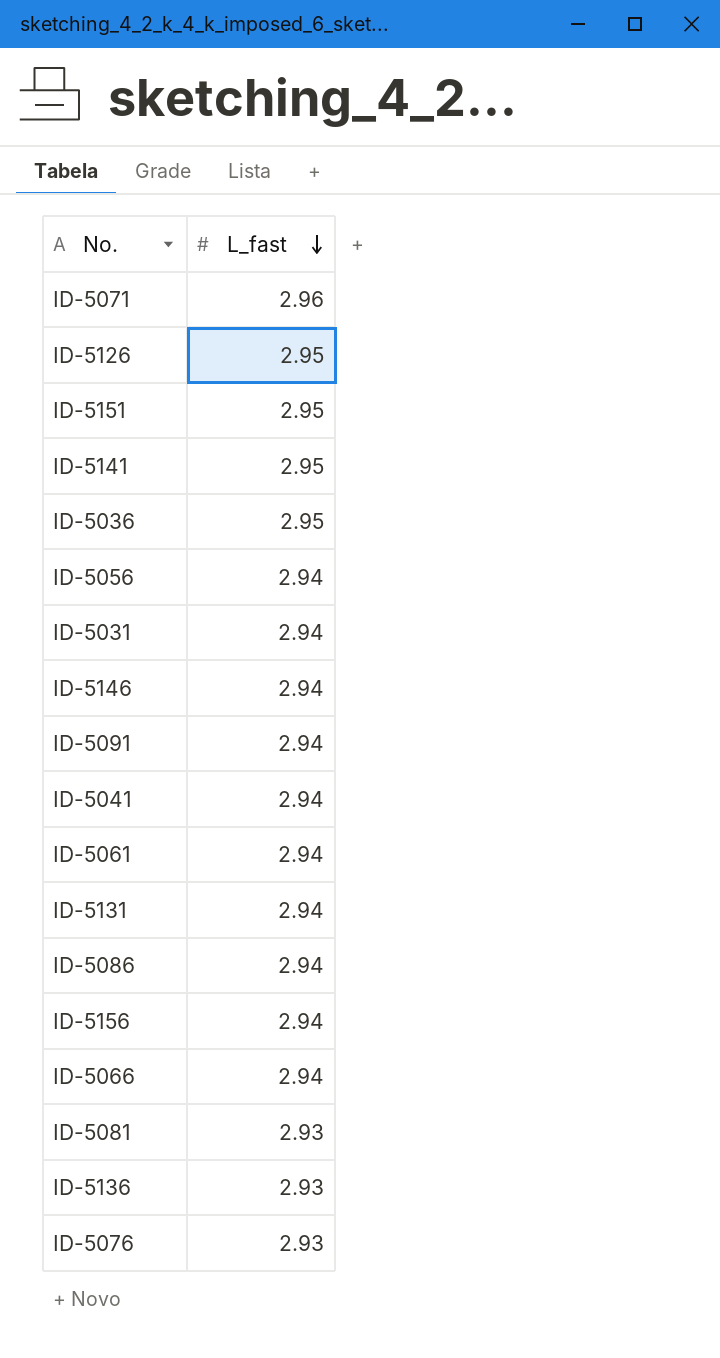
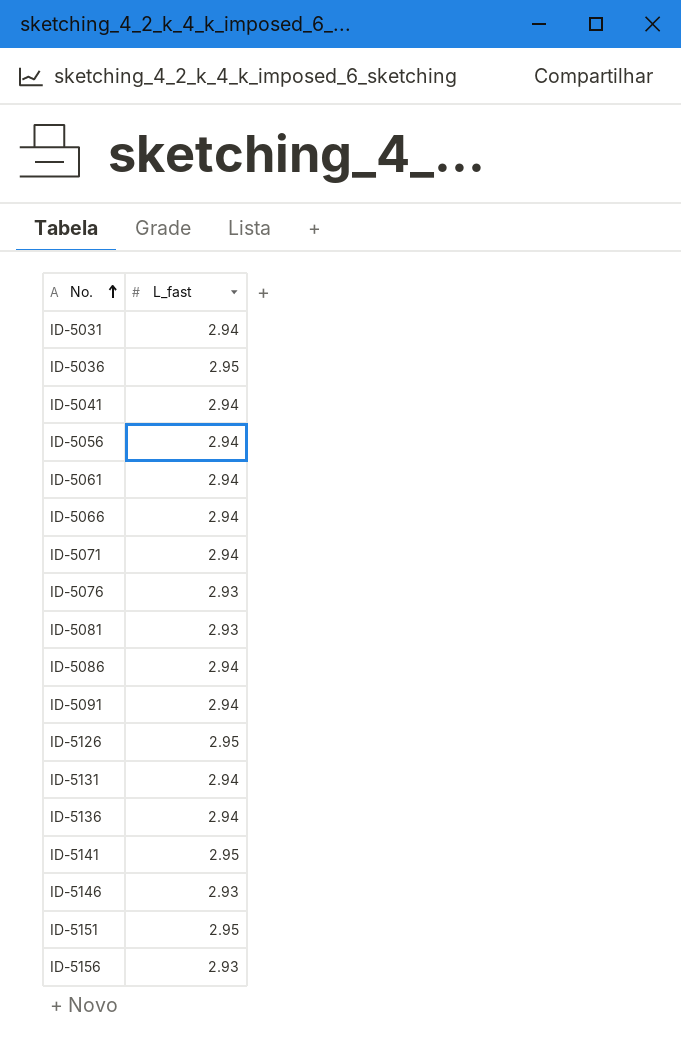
row order: L_fast descending -> No. ascending
ID-5071 | L_fast: 2.96 -> 2.94
ID-5136 | L_fast: 2.93 -> 2.94
ID-5146 | L_fast: 2.94 -> 2.93
ID-5156 | L_fast: 2.94 -> 2.93

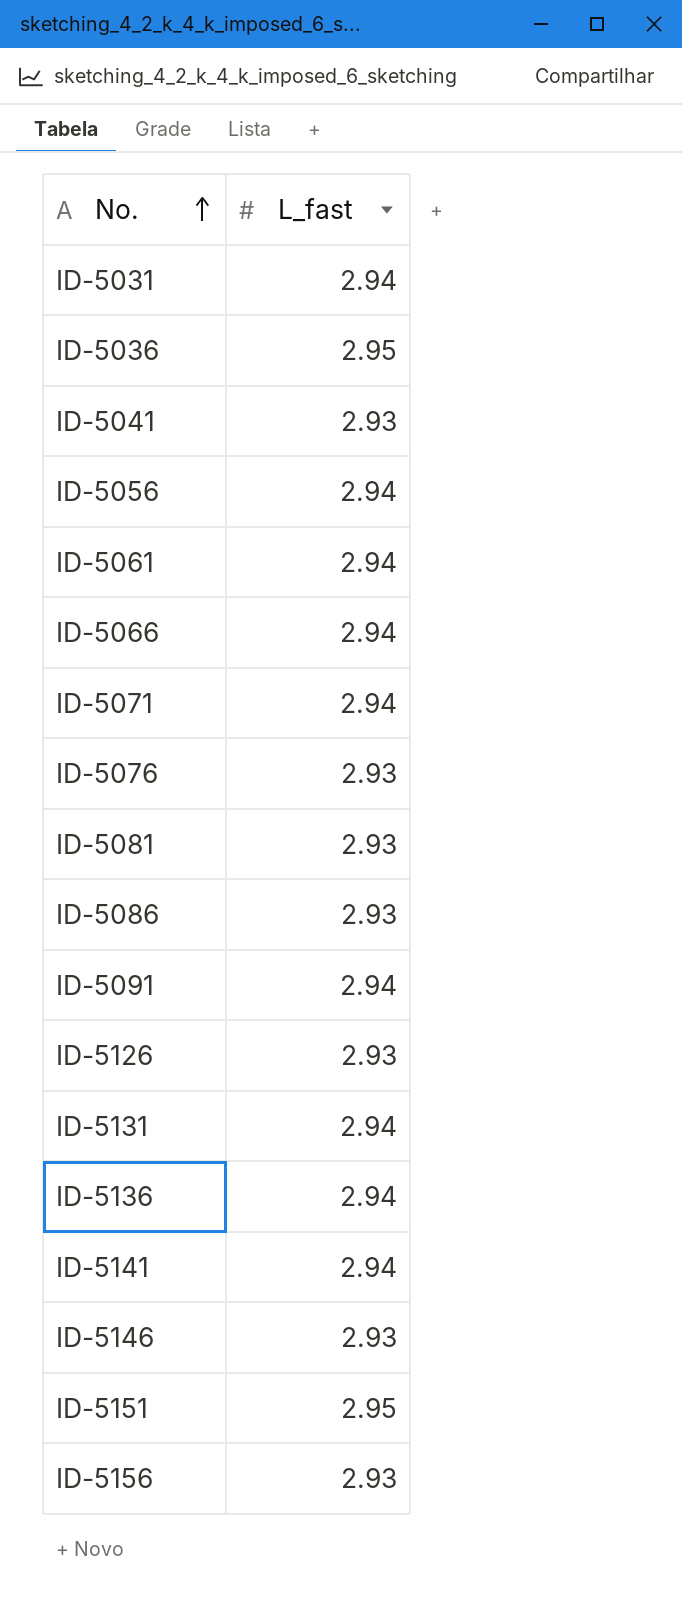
ID-5041 | L_fast: 2.94 -> 2.93
ID-5086 | L_fast: 2.94 -> 2.93
ID-5126 | L_fast: 2.95 -> 2.93
ID-5141 | L_fast: 2.95 -> 2.94

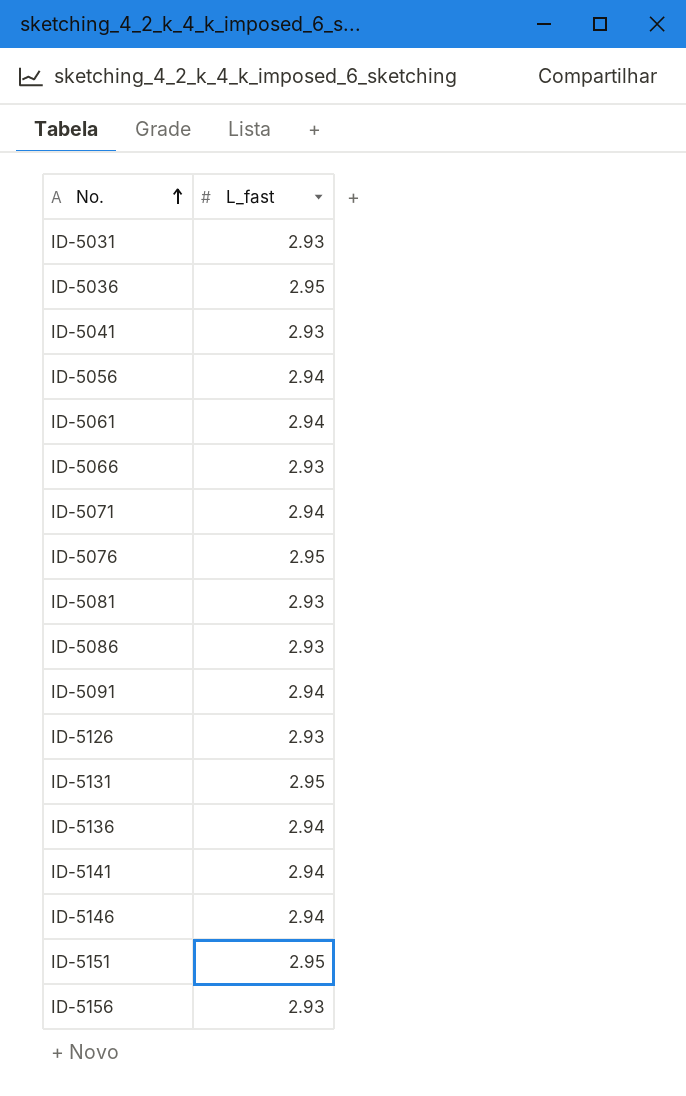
ID-5031 | L_fast: 2.94 -> 2.93
ID-5066 | L_fast: 2.94 -> 2.93
ID-5076 | L_fast: 2.93 -> 2.95
ID-5131 | L_fast: 2.94 -> 2.95
ID-5146 | L_fast: 2.93 -> 2.94

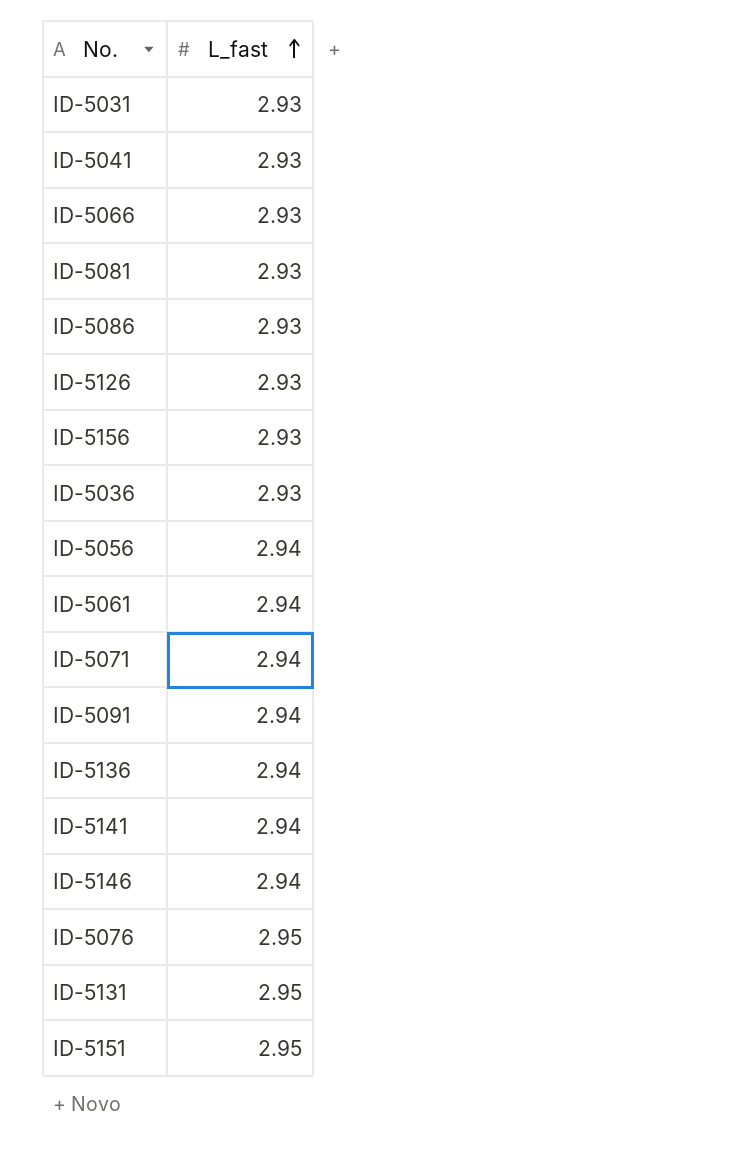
row order: No. ascending -> L_fast ascending
ID-5036 | L_fast: 2.95 -> 2.93

